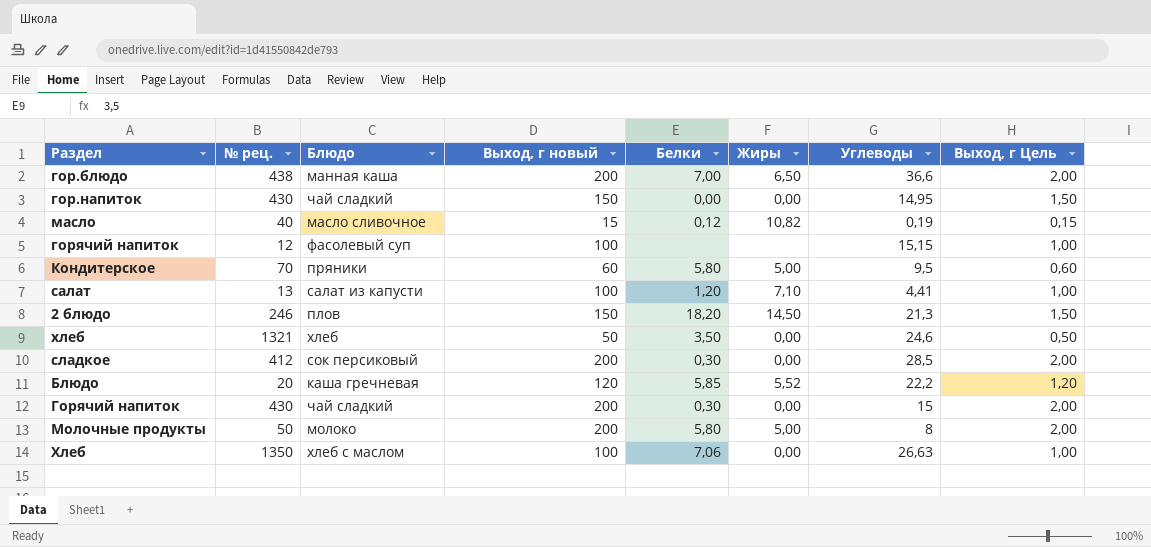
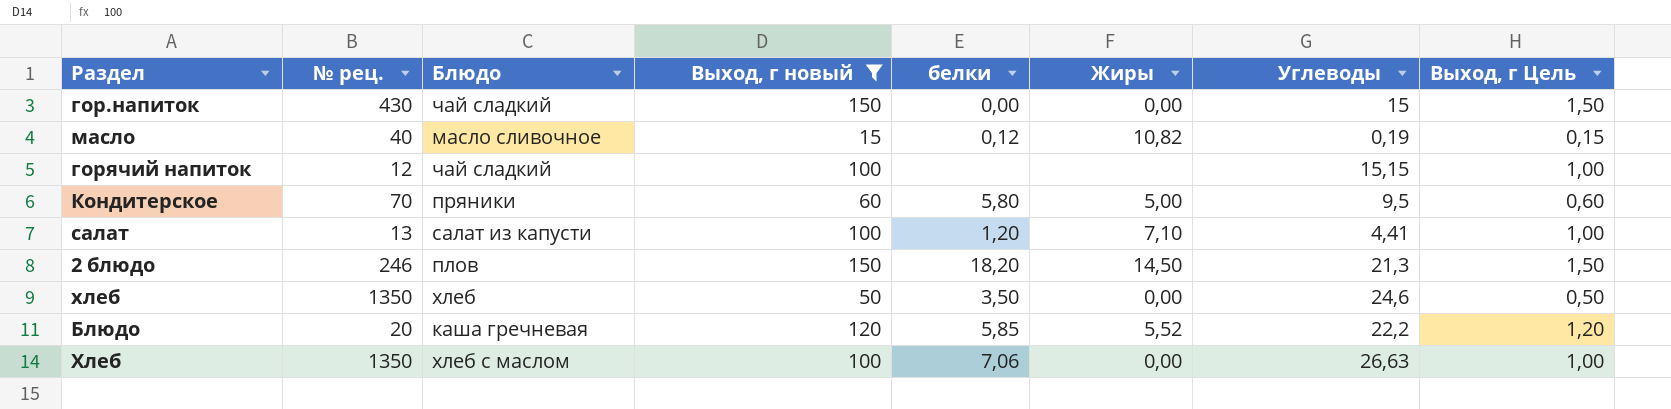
filter: none -> Выход, г новый != 200
column name: Белки -> белки
гор.напиток | Углеводы: 14,95 -> 15
горячий напиток | Блюдо: фасолевый суп -> чай сладкий
хлеб | № рец.: 1321 -> 1350

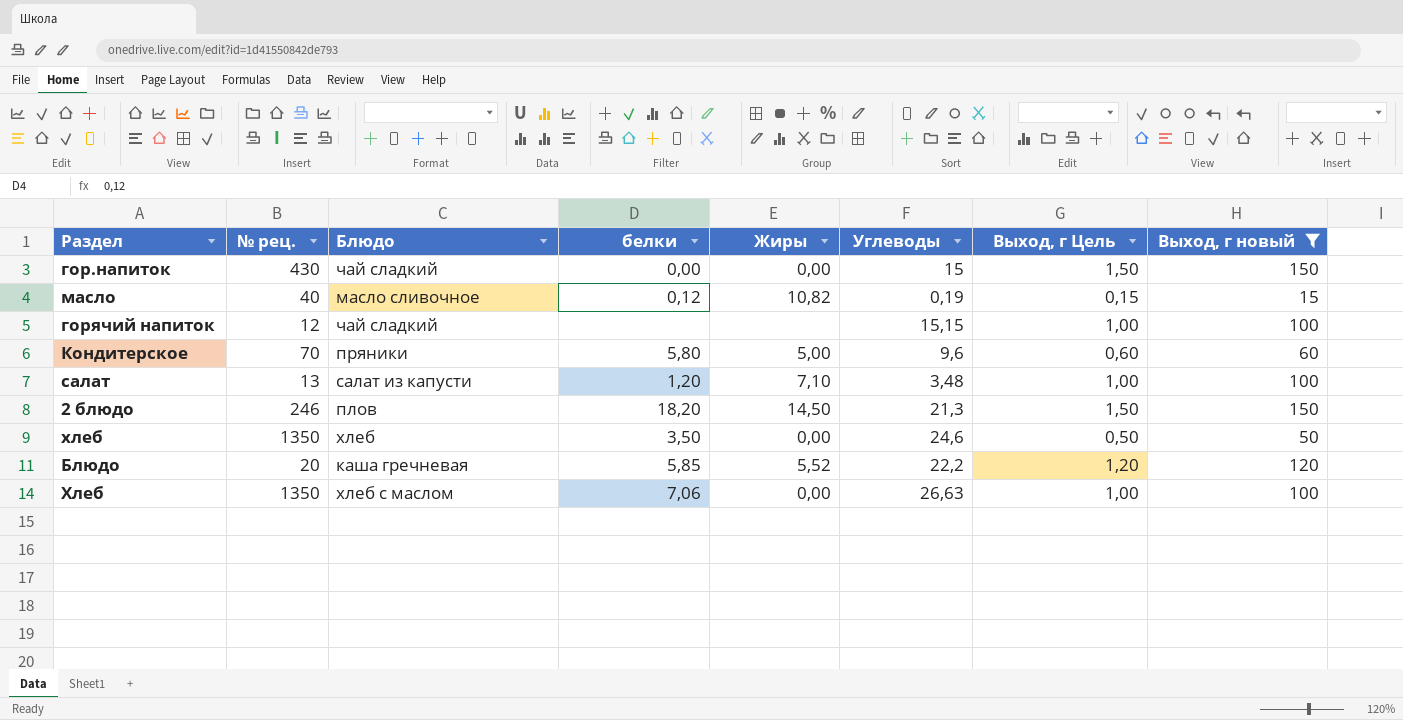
column Выход, г новый | position: 4 -> 8
Кондитерское | Углеводы: 9,5 -> 9,6
салат | Углеводы: 4,41 -> 3,48

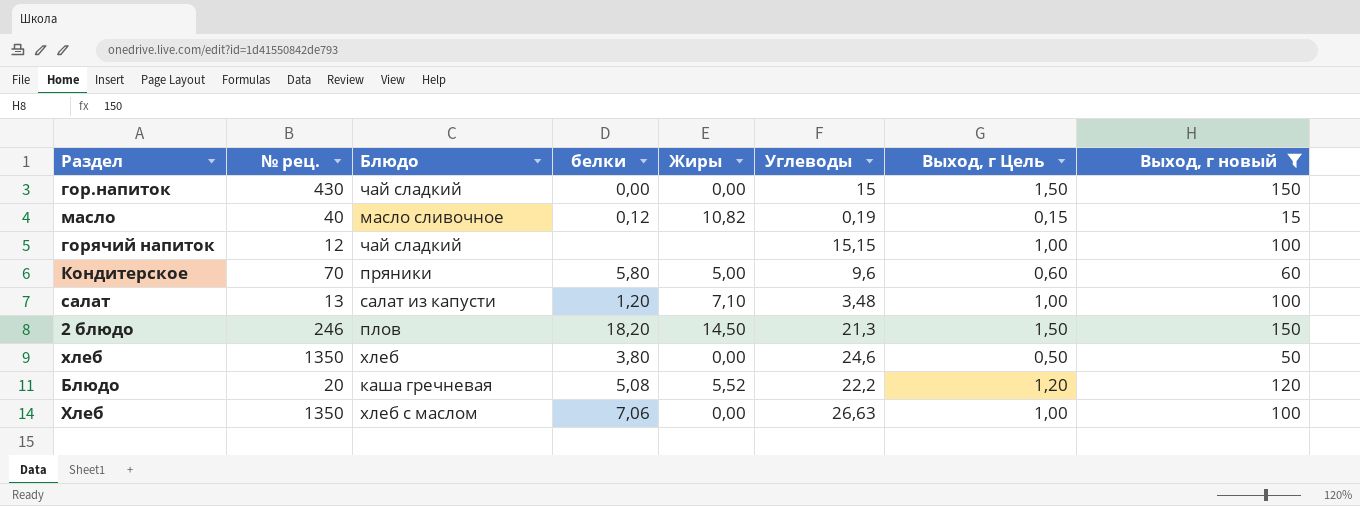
хлеб | белки: 3,50 -> 3,80
Блюдо | белки: 5,85 -> 5,08

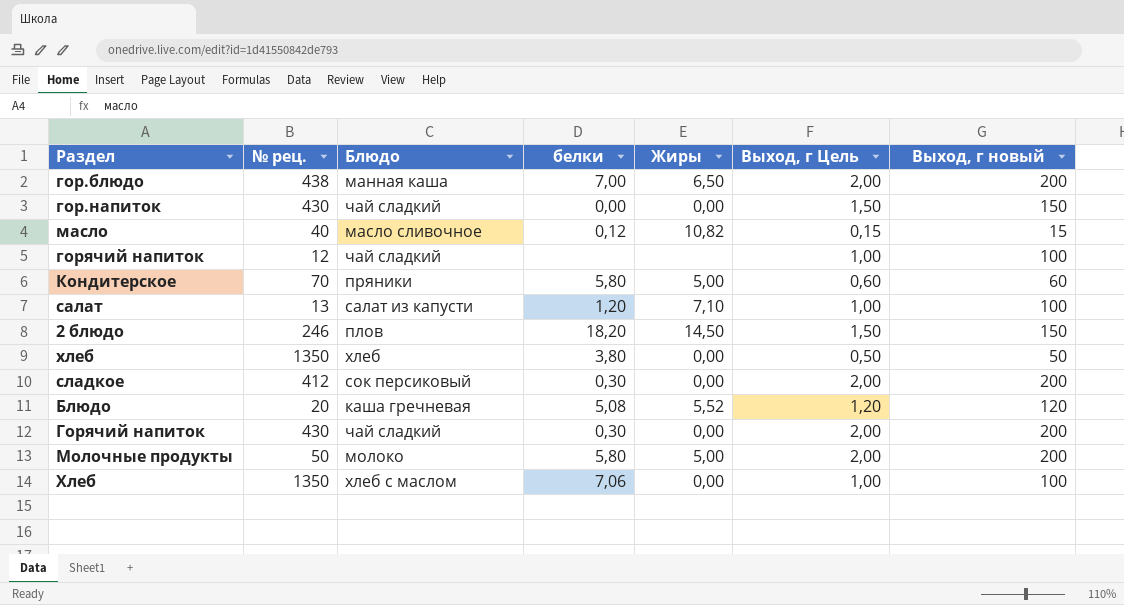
filter: Выход, г новый != 200 -> none
column Углеводы | position: 6 -> none

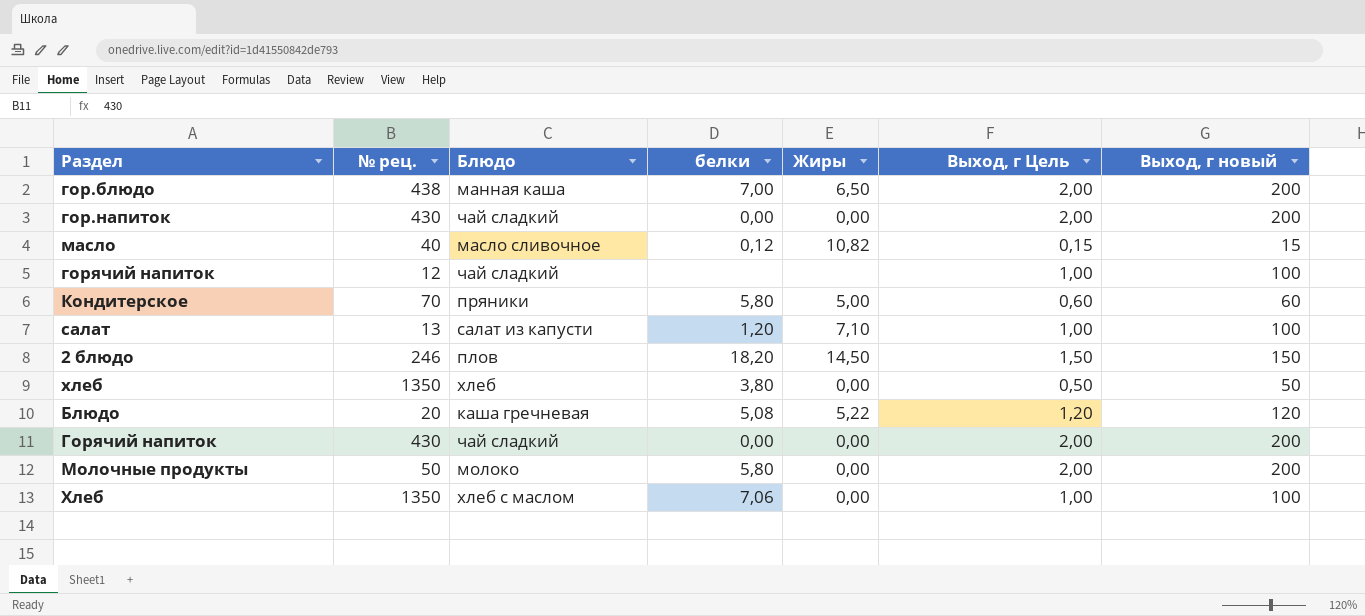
row сладкое: 412 | сок персиковый | 0,30 | 0,00 | 2,00 | 200 -> none
гор.напиток | Выход, г Цель: 1,50 -> 2,00
гор.напиток | Выход, г новый: 150 -> 200
Блюдо | Жиры: 5,52 -> 5,22
Горячий напиток | белки: 0,30 -> 0,00
Молочные продукты | Жиры: 5,00 -> 0,00

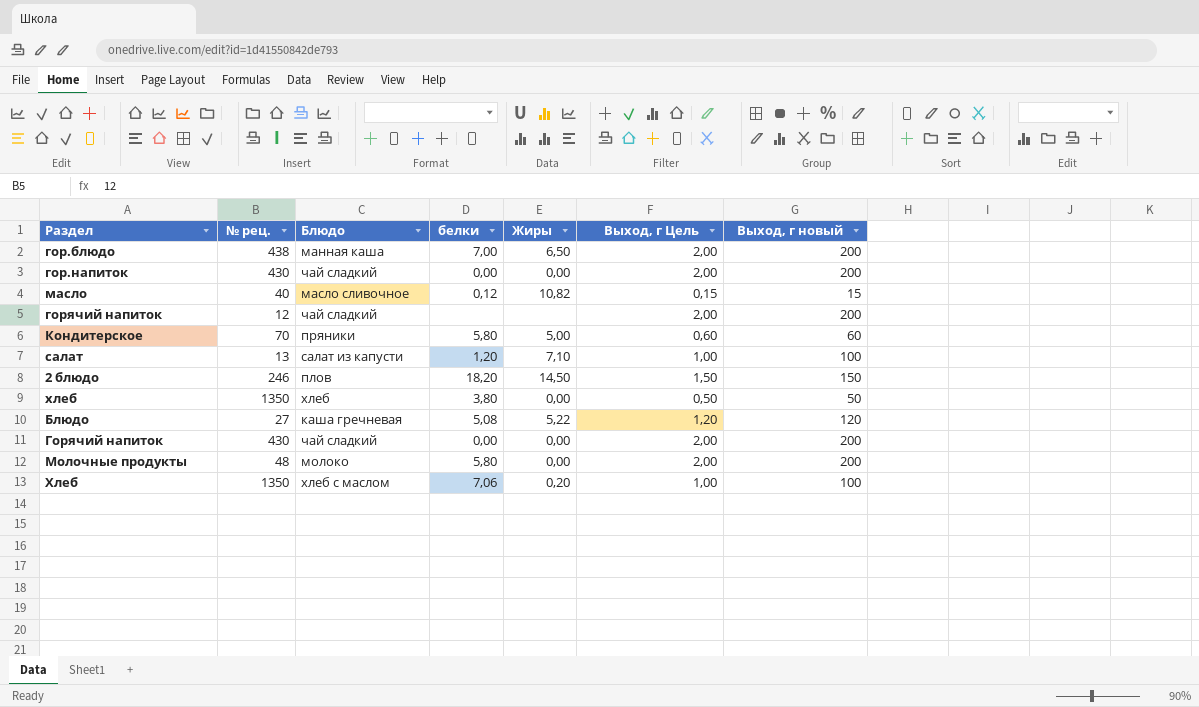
горячий напиток | Выход, г Цель: 1,00 -> 2,00
горячий напиток | Выход, г новый: 100 -> 200
Блюдо | № рец.: 20 -> 27
Молочные продукты | № рец.: 50 -> 48
Хлеб | Жиры: 0,00 -> 0,20

